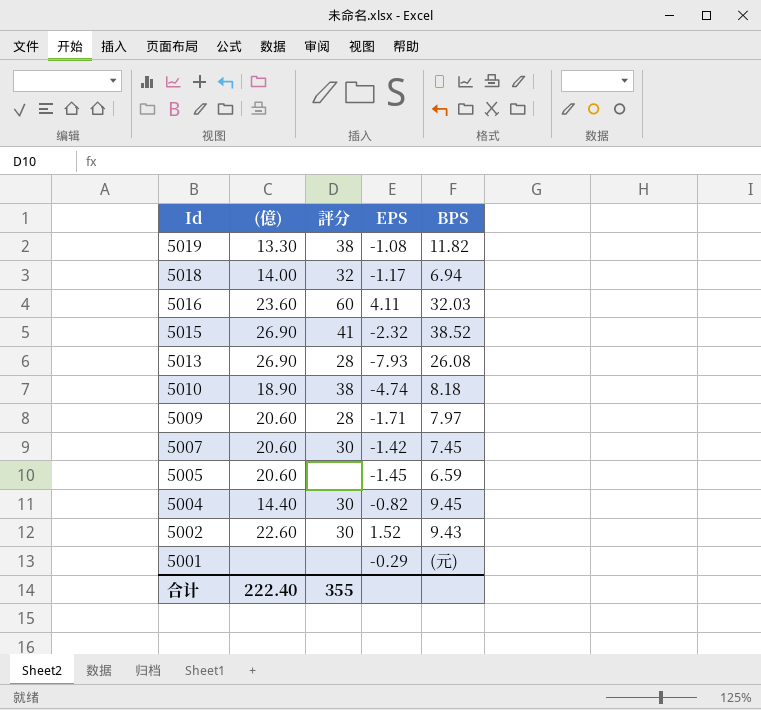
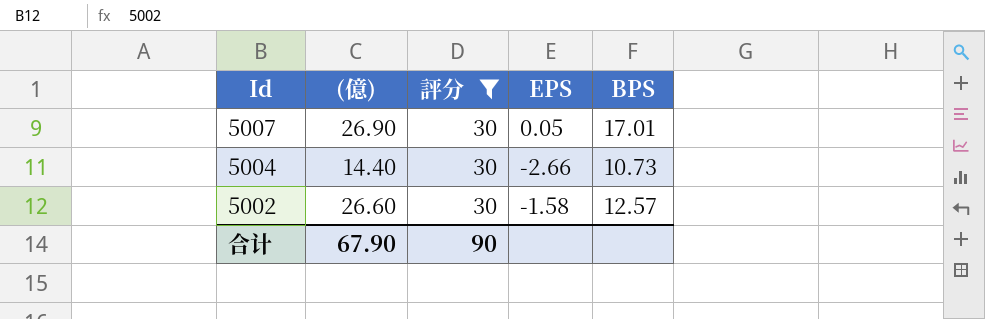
filter: none -> 評分 = 30
5007 | (億): 20.60 -> 26.90
5007 | EPS: -1.42 -> 0.05
5007 | BPS: 7.45 -> 17.01
5004 | EPS: -0.82 -> -2.66
5004 | BPS: 9.45 -> 10.73
5002 | (億): 22.60 -> 26.60
5002 | EPS: 1.52 -> -1.58
5002 | BPS: 9.43 -> 12.57
合计 | (億): 222.40 -> 67.90
合计 | 評分: 355 -> 90

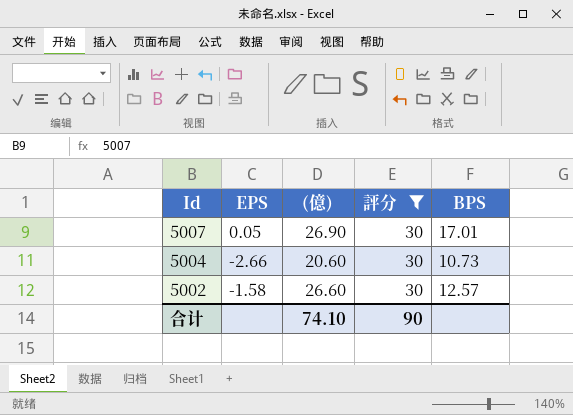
column EPS | position: 4 -> 2
5004 | (億): 14.40 -> 20.60
合计 | (億): 67.90 -> 74.10

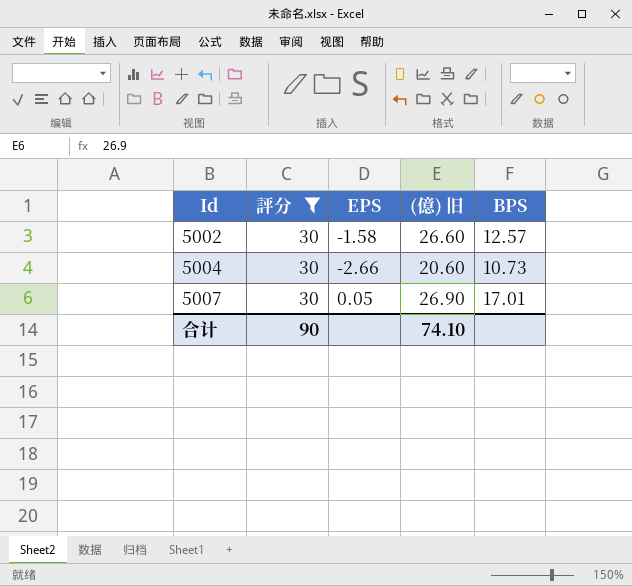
row order: Id descending -> Id ascending
column 評分 | position: 4 -> 2
column name: (億) -> (億) 旧

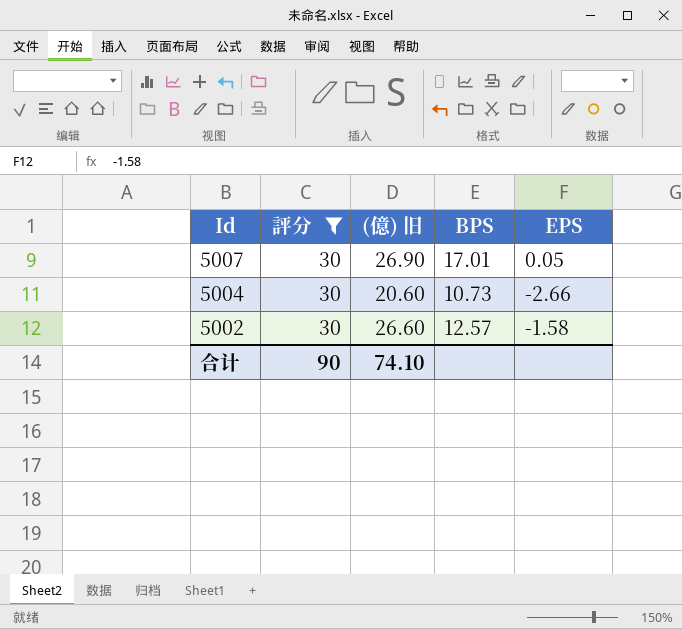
row order: Id ascending -> Id descending
column EPS | position: 3 -> 5

